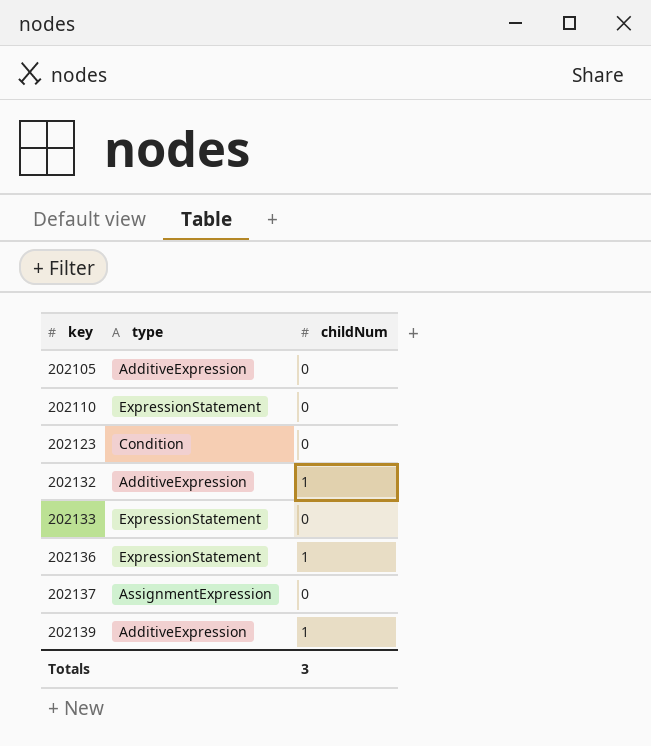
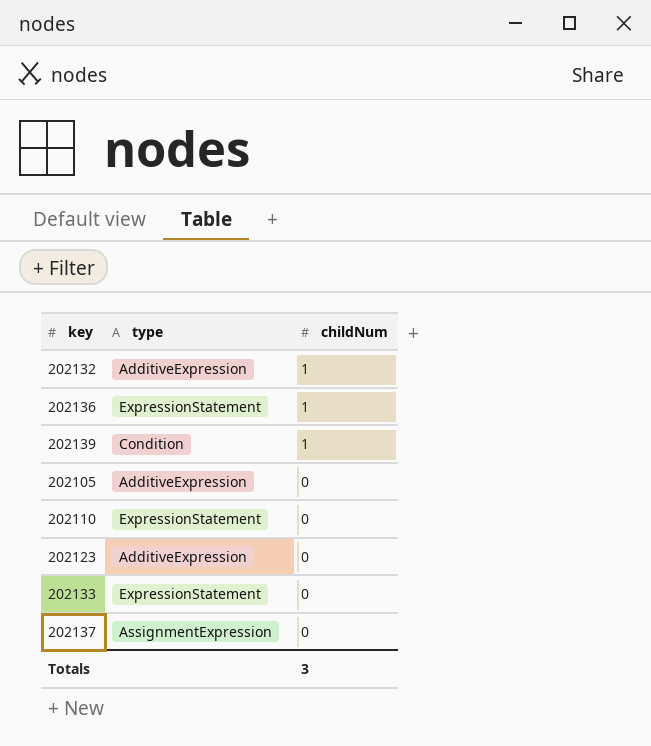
row order: key ascending -> childNum descending
202139 | type: AdditiveExpression -> Condition
202123 | type: Condition -> AdditiveExpression

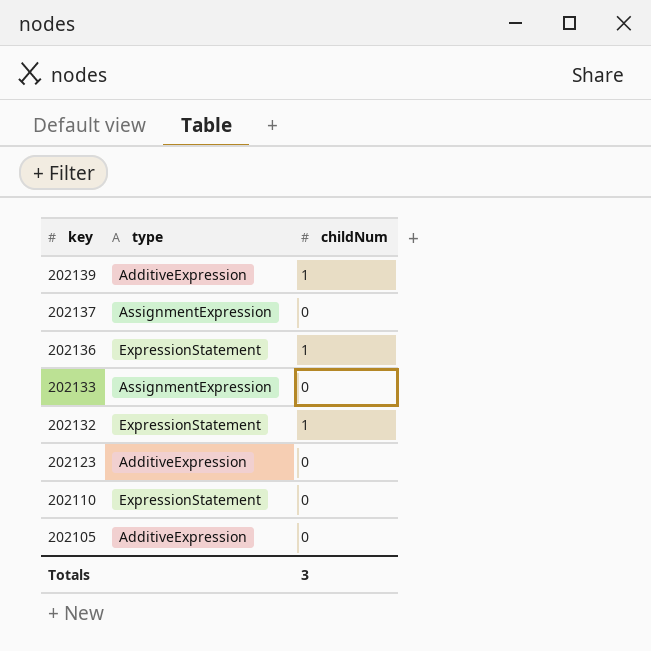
row order: childNum descending -> key descending
202139 | type: Condition -> AdditiveExpression
202133 | type: ExpressionStatement -> AssignmentExpression
202132 | type: AdditiveExpression -> ExpressionStatement

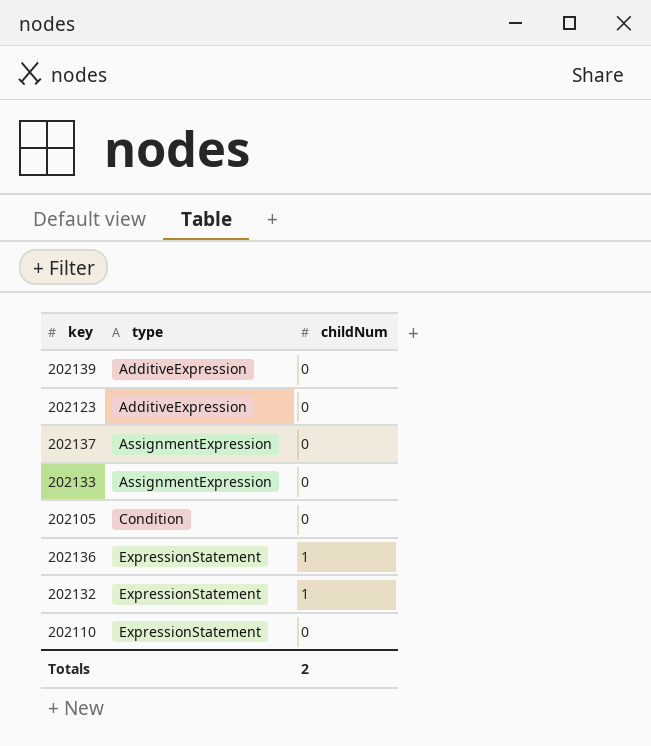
row order: key descending -> type ascending
202139 | childNum: 1 -> 0
202105 | type: AdditiveExpression -> Condition
Totals | childNum: 3 -> 2

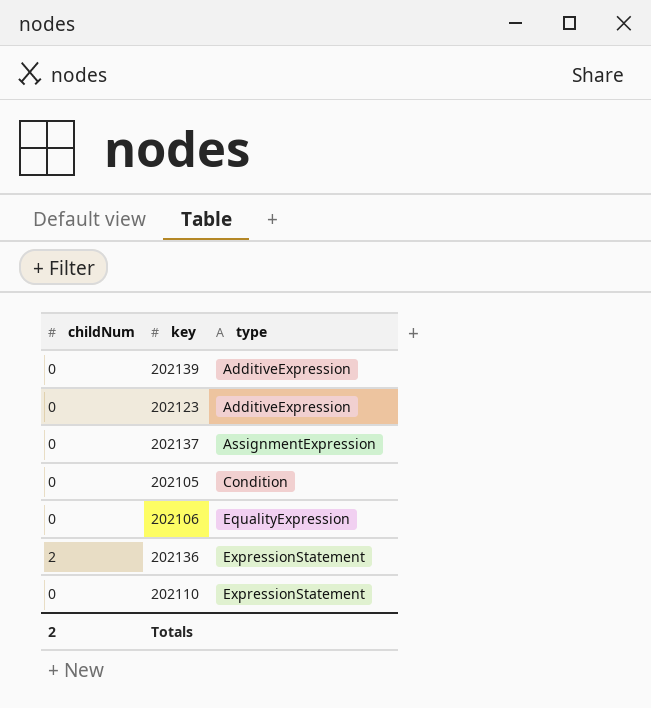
column childNum | position: 3 -> 1
row 202133: AssignmentExpression | 0 -> none
row 202132: ExpressionStatement | 1 -> none
row 202106: none -> 0 | EqualityExpression
202136 | childNum: 1 -> 2

